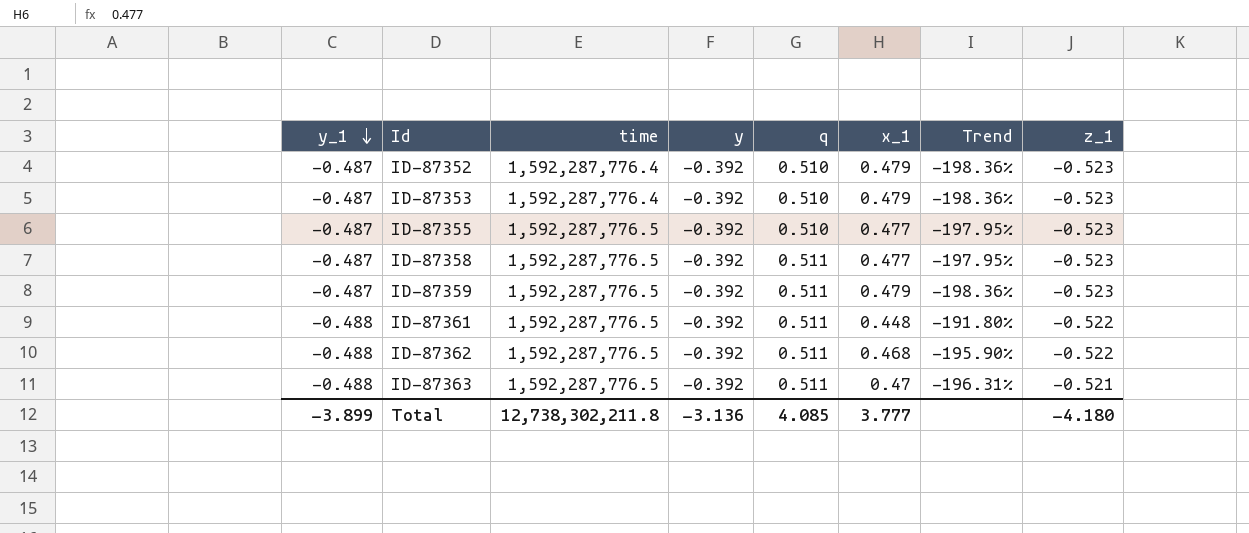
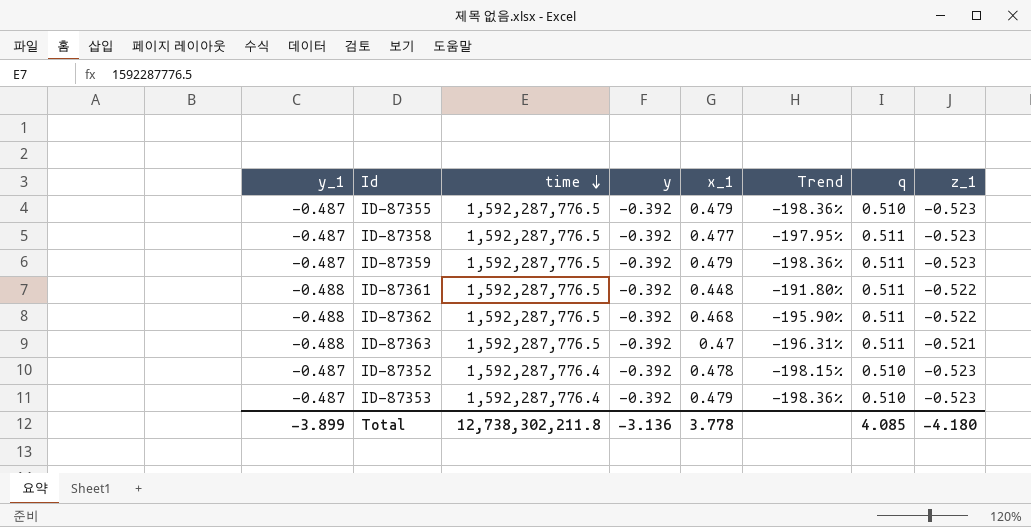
row order: y_1 descending -> time descending
column q | position: 5 -> 7
ID-87355 | x_1: 0.477 -> 0.479
ID-87355 | Trend: -197.95% -> -198.36%
ID-87352 | x_1: 0.479 -> 0.478
ID-87352 | Trend: -198.36% -> -198.15%
Total | x_1: 3.777 -> 3.778

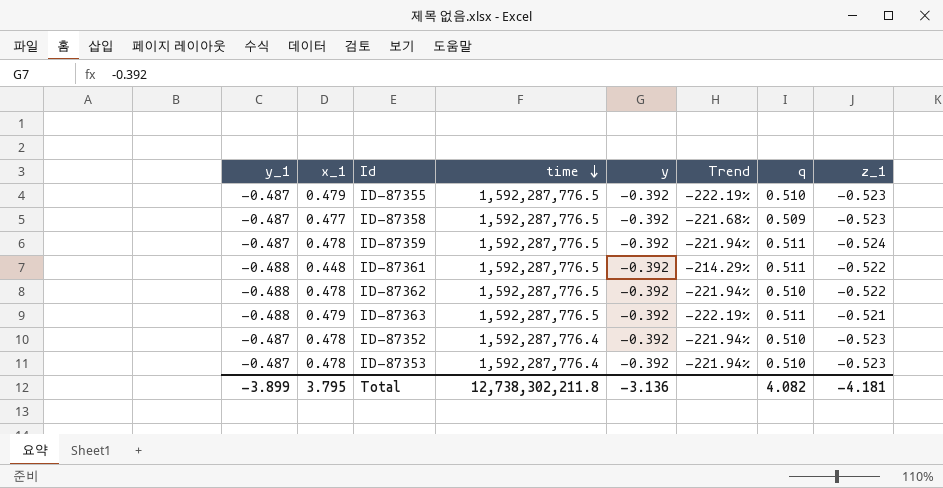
column x_1 | position: 5 -> 2
column Trend | formula: ([x_1] - [y_1]) / [y_1] -> ([x_1] - [y]) / [y]
ID-87358 | q: 0.511 -> 0.509
ID-87359 | x_1: 0.479 -> 0.478
ID-87359 | z_1: -0.523 -> -0.524
ID-87362 | x_1: 0.468 -> 0.478
ID-87362 | q: 0.511 -> 0.510
ID-87363 | x_1: 0.47 -> 0.479
ID-87353 | x_1: 0.479 -> 0.478
Total | x_1: 3.778 -> 3.795
Total | q: 4.085 -> 4.082
Total | z_1: -4.180 -> -4.181

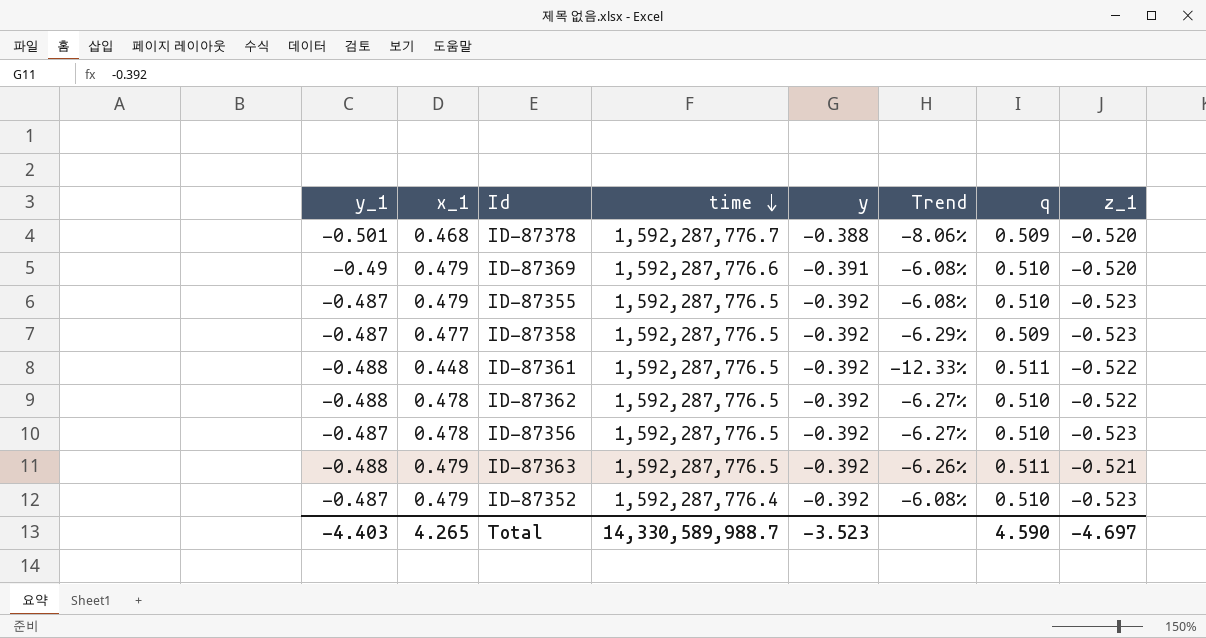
column Trend | formula: ([x_1] - [y]) / [y] -> ([x_1] - [q]) / [q]
row ID-87359: -0.487 | 0.478 | 1,592,287,776.5 | -0.392 | -221.94% | 0.511 | -0.524 -> none
row ID-87353: -0.487 | 0.478 | 1,592,287,776.4 | -0.392 | -221.94% | 0.510 | -0.523 -> none
row ID-87378: none -> -0.501 | 0.468 | 1,592,287,776.7 | -0.388 | -8.06% | 0.509 | -0.520
row ID-87369: none -> -0.49 | 0.479 | 1,592,287,776.6 | -0.391 | -6.08% | 0.510 | -0.520
row ID-87356: none -> -0.487 | 0.478 | 1,592,287,776.5 | -0.392 | -6.27% | 0.510 | -0.523
ID-87352 | x_1: 0.478 -> 0.479
Total | y_1: -3.899 -> -4.403
Total | x_1: 3.795 -> 4.265
Total | time: 12,738,302,211.8 -> 14,330,589,988.7
Total | y: -3.136 -> -3.523
Total | q: 4.082 -> 4.590
Total | z_1: -4.181 -> -4.697

